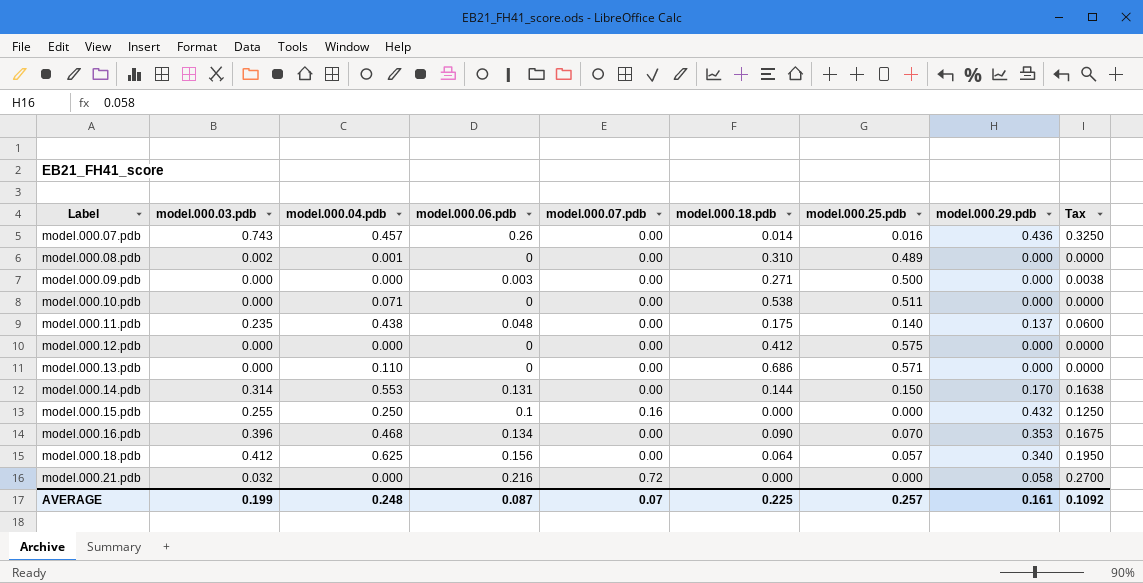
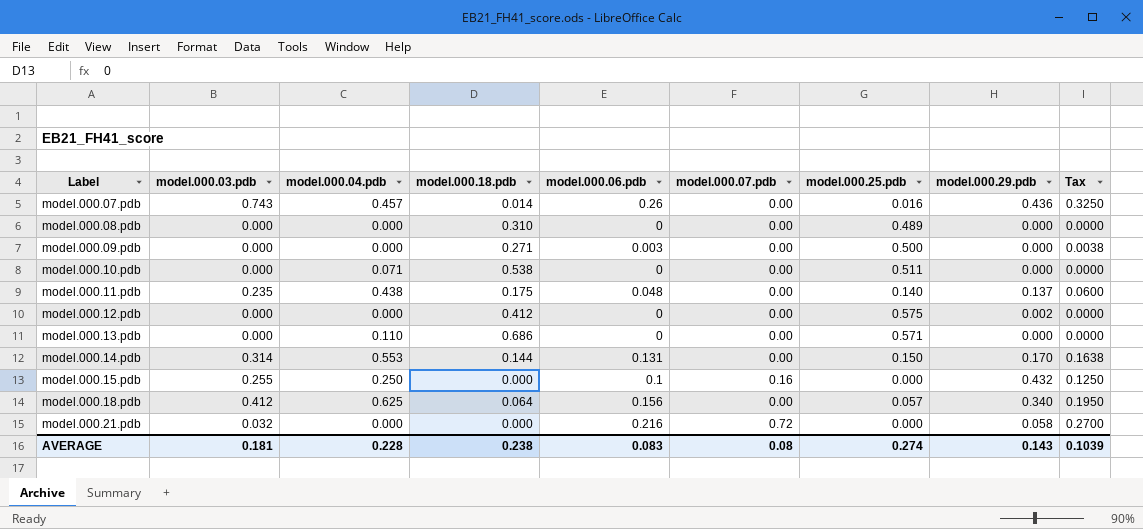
column model.000.18.pdb | position: 6 -> 4
row model.000.16.pdb: 0.396 | 0.468 | 0.134 | 0.00 | 0.090 | 0.070 | 0.353 | 0.1675 -> none
model.000.08.pdb | model.000.03.pdb: 0.002 -> 0.000
model.000.08.pdb | model.000.04.pdb: 0.001 -> 0.000
model.000.12.pdb | model.000.29.pdb: 0.000 -> 0.002
AVERAGE | model.000.03.pdb: 0.199 -> 0.181
AVERAGE | model.000.04.pdb: 0.248 -> 0.228
AVERAGE | model.000.18.pdb: 0.225 -> 0.238
AVERAGE | model.000.06.pdb: 0.087 -> 0.083
AVERAGE | model.000.07.pdb: 0.07 -> 0.08
AVERAGE | model.000.25.pdb: 0.257 -> 0.274
AVERAGE | model.000.29.pdb: 0.161 -> 0.143
AVERAGE | Tax: 0.1092 -> 0.1039

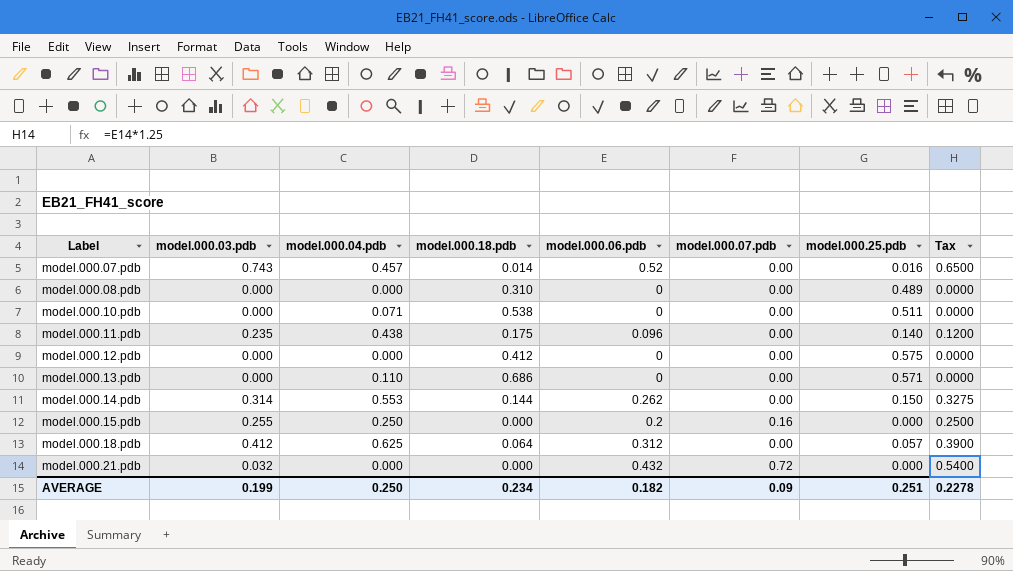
column model.000.29.pdb | position: 8 -> none
row model.000.09.pdb: 0.000 | 0.000 | 0.271 | 0.003 | 0.00 | 0.500 | 0.000 | 0.0038 -> none
model.000.07.pdb | model.000.06.pdb: 0.26 -> 0.52
model.000.07.pdb | Tax: 0.3250 -> 0.6500
model.000.11.pdb | model.000.06.pdb: 0.048 -> 0.096
model.000.11.pdb | Tax: 0.0600 -> 0.1200
model.000.14.pdb | model.000.06.pdb: 0.131 -> 0.262
model.000.14.pdb | Tax: 0.1638 -> 0.3275
model.000.15.pdb | model.000.06.pdb: 0.1 -> 0.2
model.000.15.pdb | Tax: 0.1250 -> 0.2500
model.000.18.pdb | model.000.06.pdb: 0.156 -> 0.312
model.000.18.pdb | Tax: 0.1950 -> 0.3900
model.000.21.pdb | model.000.06.pdb: 0.216 -> 0.432
model.000.21.pdb | Tax: 0.2700 -> 0.5400
AVERAGE | model.000.03.pdb: 0.181 -> 0.199
AVERAGE | model.000.04.pdb: 0.228 -> 0.250
AVERAGE | model.000.18.pdb: 0.238 -> 0.234
AVERAGE | model.000.06.pdb: 0.083 -> 0.182
AVERAGE | model.000.07.pdb: 0.08 -> 0.09
AVERAGE | model.000.25.pdb: 0.274 -> 0.251
AVERAGE | Tax: 0.1039 -> 0.2278

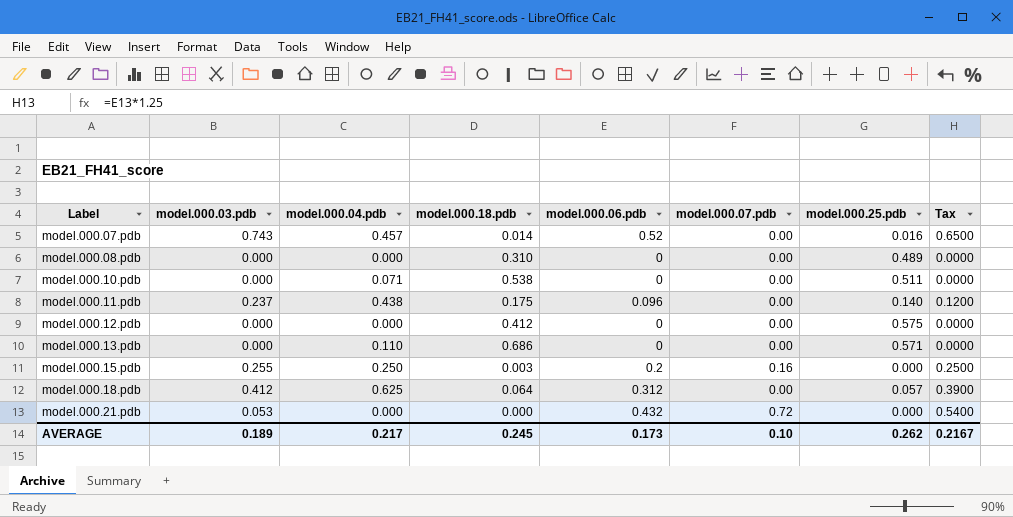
row model.000.14.pdb: 0.314 | 0.553 | 0.144 | 0.262 | 0.00 | 0.150 | 0.3275 -> none
model.000.11.pdb | model.000.03.pdb: 0.235 -> 0.237
model.000.15.pdb | model.000.18.pdb: 0.000 -> 0.003
model.000.21.pdb | model.000.03.pdb: 0.032 -> 0.053
AVERAGE | model.000.03.pdb: 0.199 -> 0.189
AVERAGE | model.000.04.pdb: 0.250 -> 0.217
AVERAGE | model.000.18.pdb: 0.234 -> 0.245
AVERAGE | model.000.06.pdb: 0.182 -> 0.173
AVERAGE | model.000.07.pdb: 0.09 -> 0.10
AVERAGE | model.000.25.pdb: 0.251 -> 0.262
AVERAGE | Tax: 0.2278 -> 0.2167

